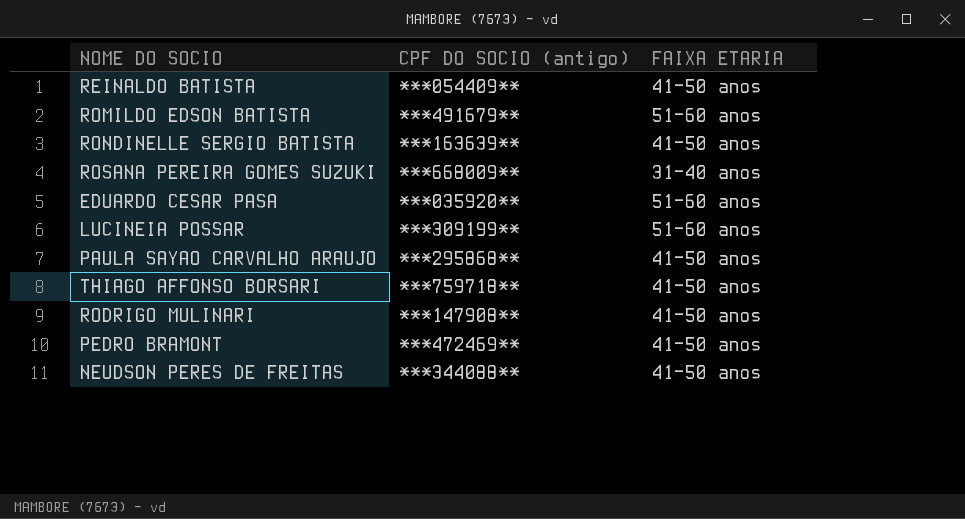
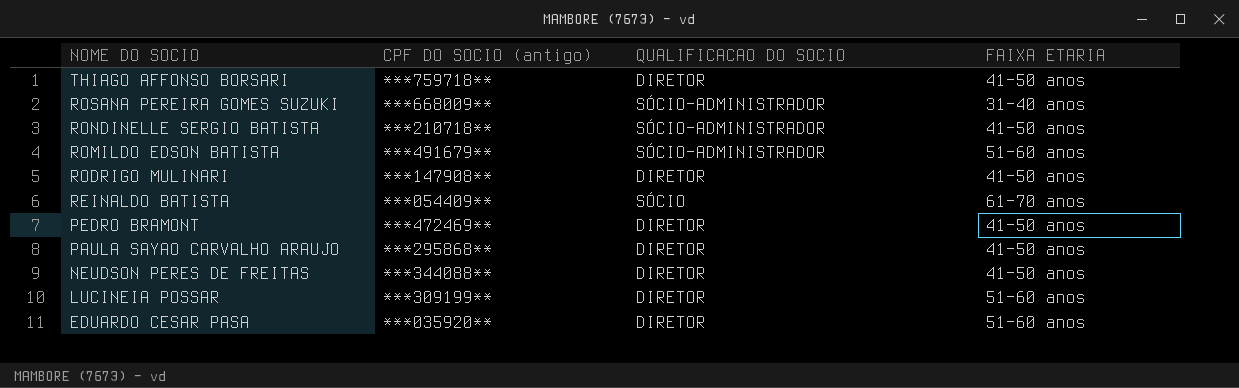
row order: none -> NOME DO SOCIO descending
column QUALIFICACAO DO SOCIO | position: none -> 3
RONDINELLE SERGIO BATISTA | CPF DO SOCIO (antigo): ***163639** -> ***210718**
REINALDO BATISTA | FAIXA ETARIA: 41-50 anos -> 61-70 anos

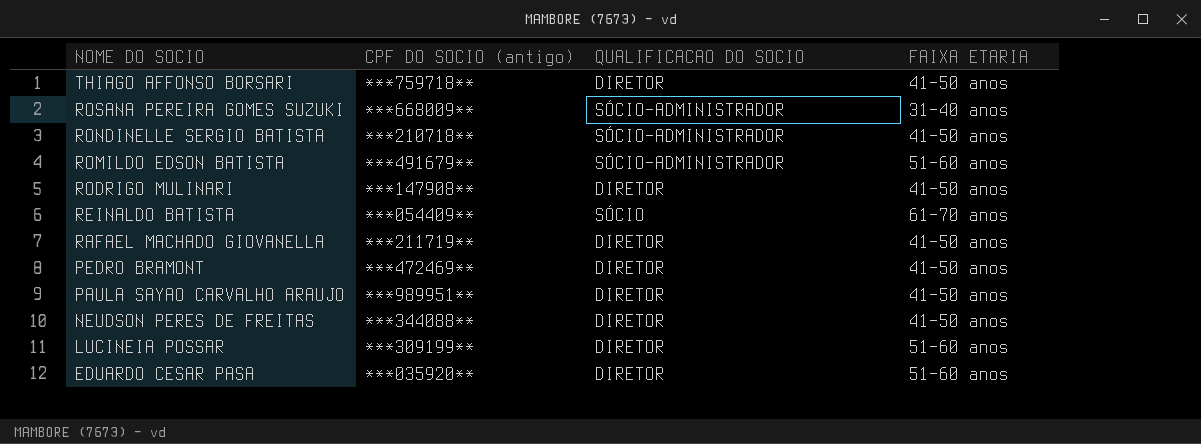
row RAFAEL MACHADO GIOVANELLA: none -> ***211719** | DIRETOR | 41-50 anos
PAULA SAYAO CARVALHO ARAUJO | CPF DO SOCIO (antigo): ***295868** -> ***989951**

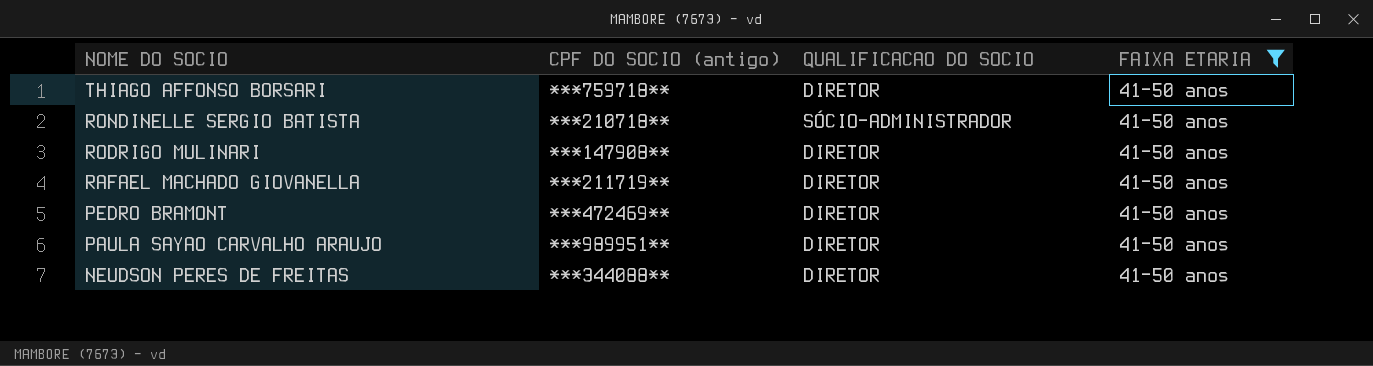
filter: none -> FAIXA ETARIA = 41-50 anos

